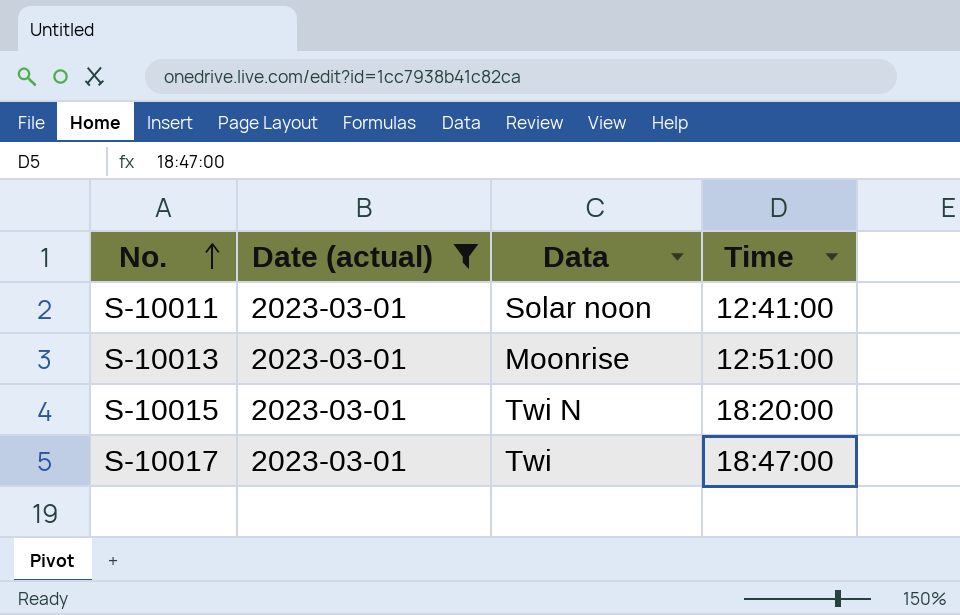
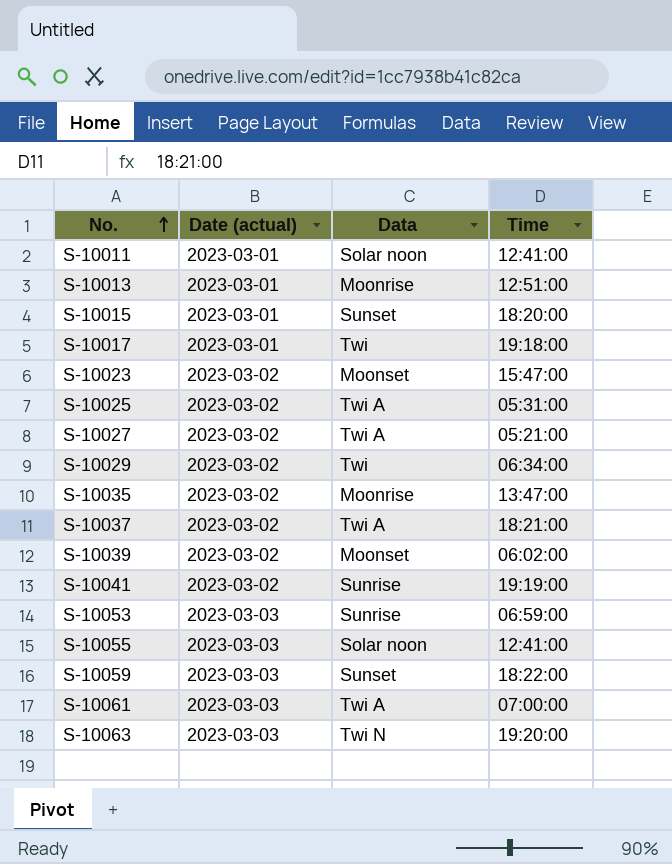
filter: Date (actual) = 2023-03-01 -> none
S-10015 | Data: Twi N -> Sunset
S-10017 | Time: 18:47:00 -> 19:18:00

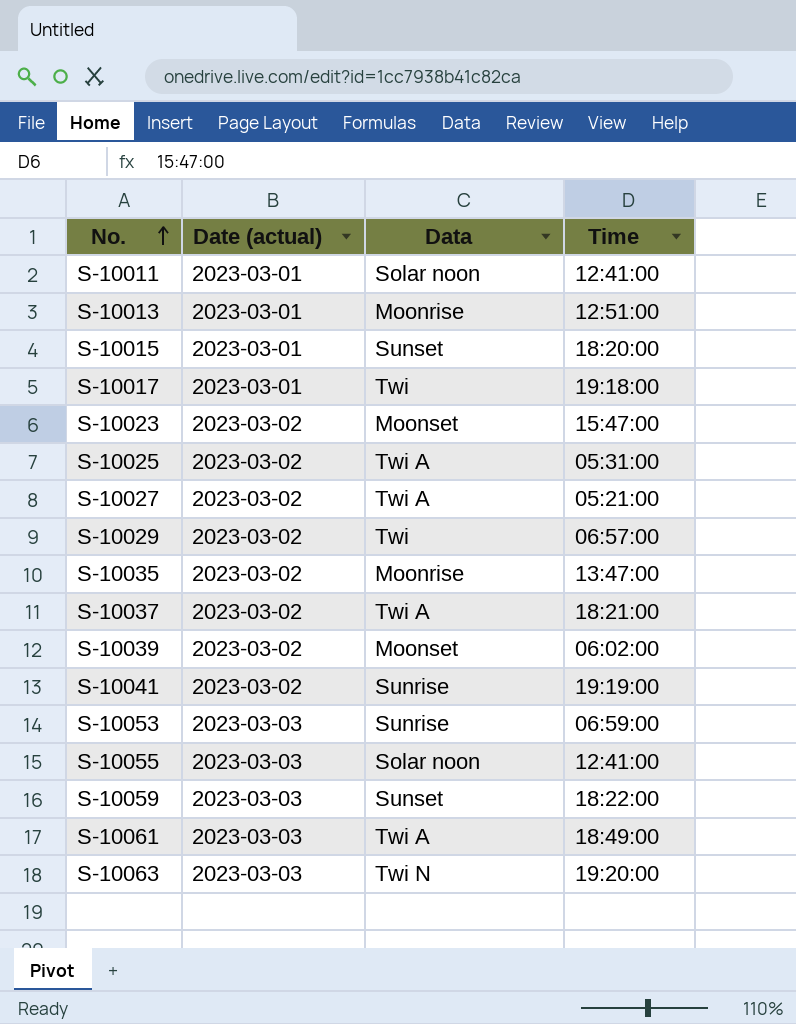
S-10029 | Time: 06:34:00 -> 06:57:00
S-10061 | Time: 07:00:00 -> 18:49:00

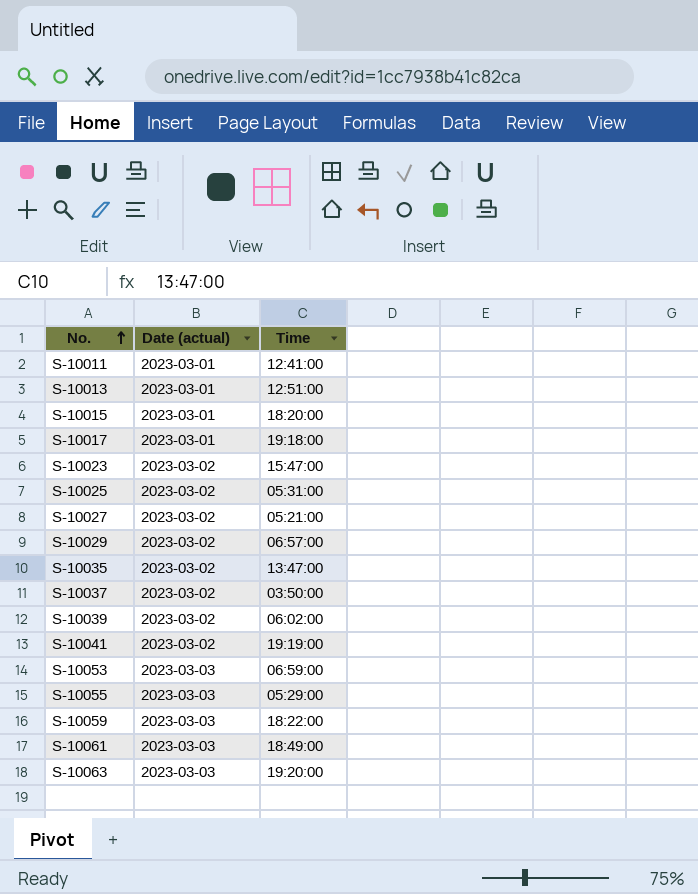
column Data | position: 3 -> none
S-10037 | Time: 18:21:00 -> 03:50:00
S-10055 | Time: 12:41:00 -> 05:29:00

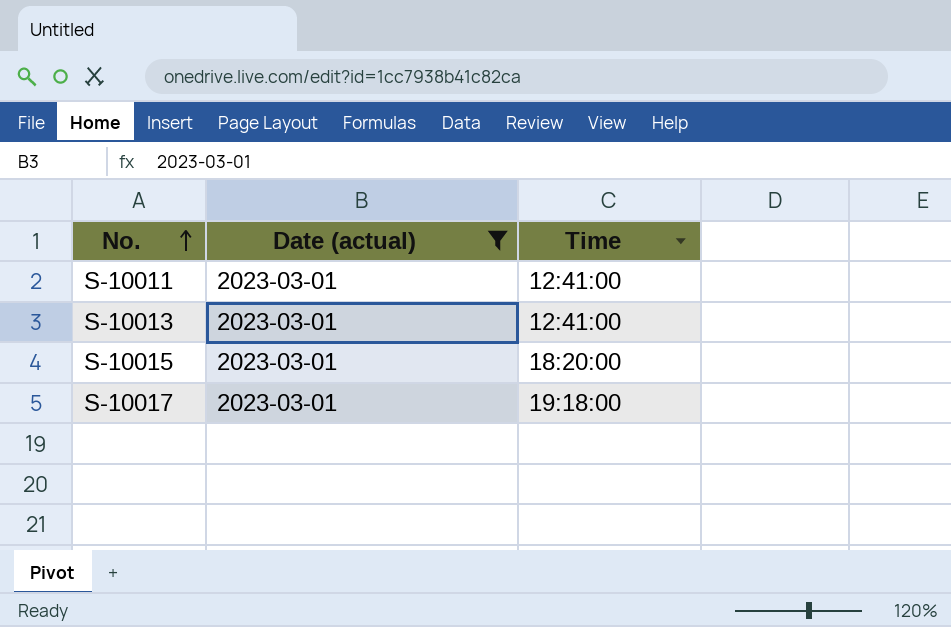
filter: none -> Date (actual) = 2023-03-01
S-10013 | Time: 12:51:00 -> 12:41:00

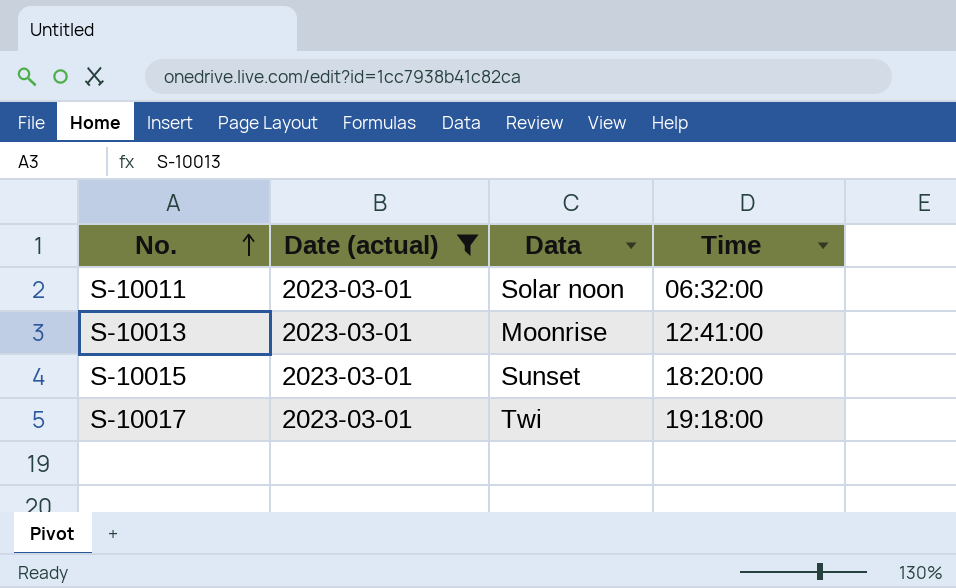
column Data | position: none -> 3
S-10011 | Time: 12:41:00 -> 06:32:00

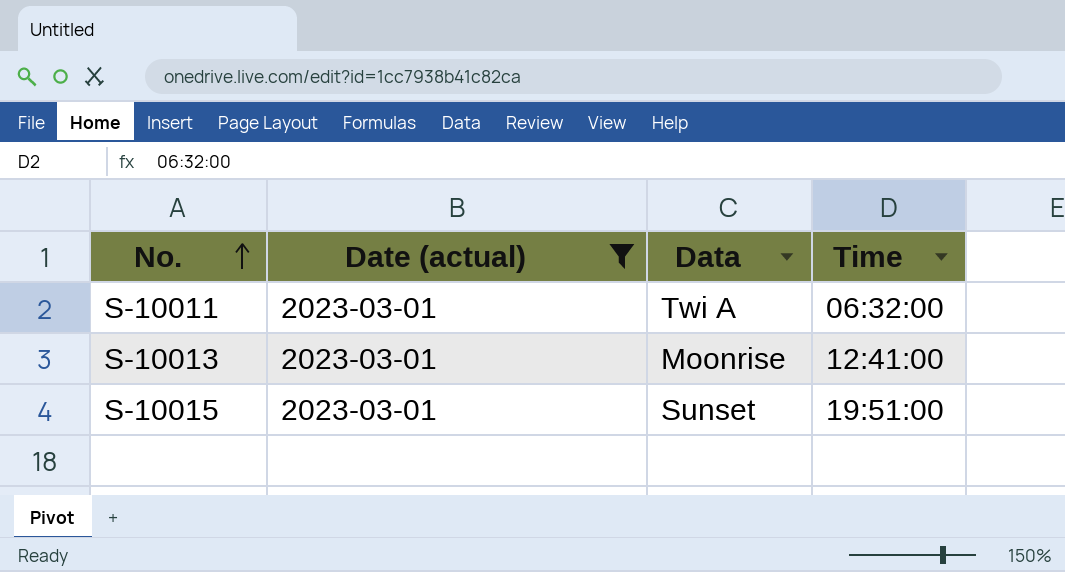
row S-10017: 2023-03-01 | Twi | 19:18:00 -> none
S-10011 | Data: Solar noon -> Twi A
S-10015 | Time: 18:20:00 -> 19:51:00

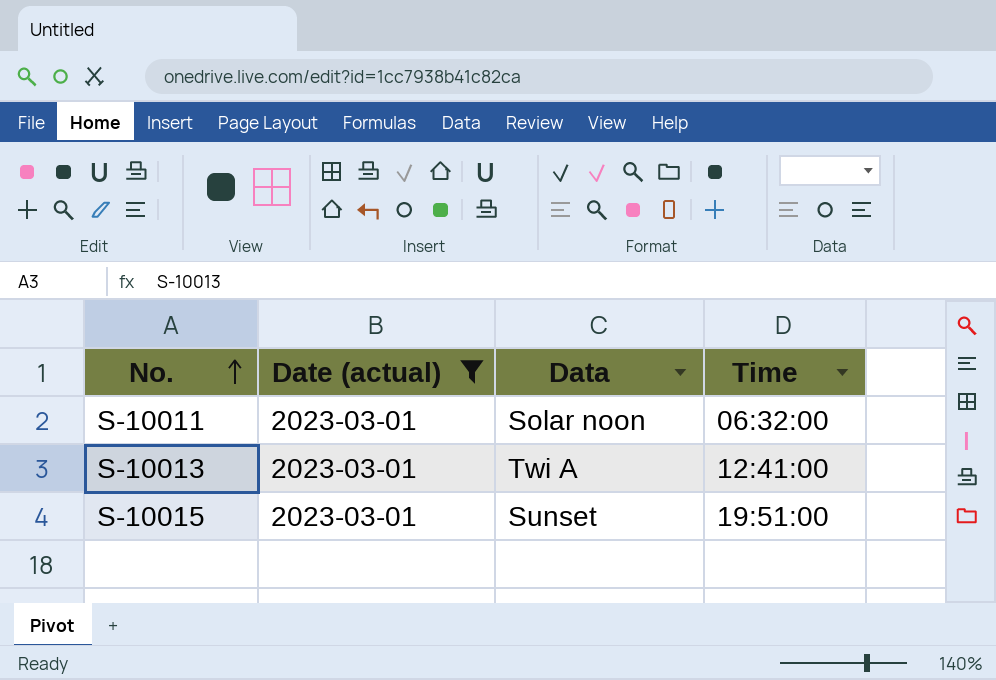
S-10011 | Data: Twi A -> Solar noon
S-10013 | Data: Moonrise -> Twi A

